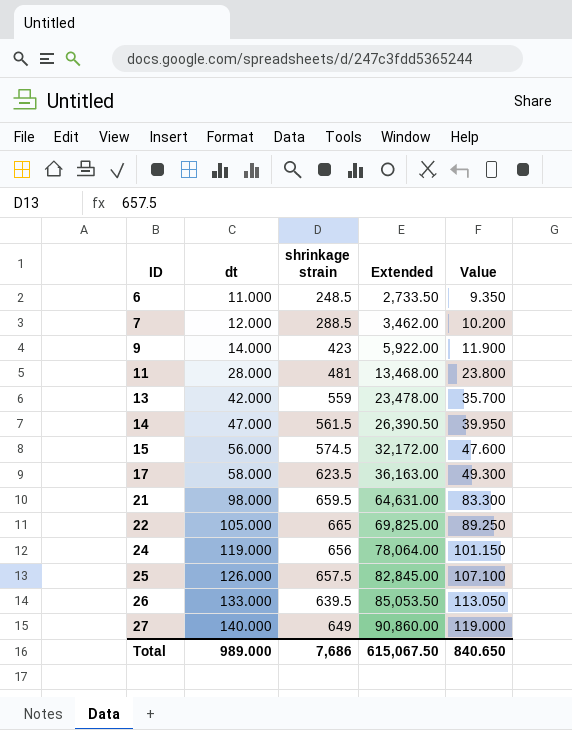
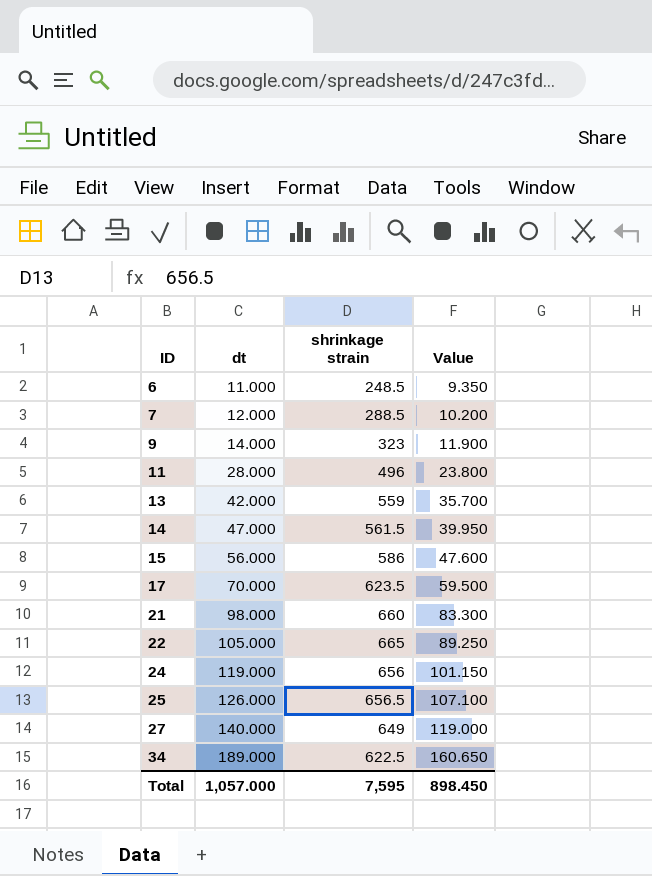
column Extended | formula: [dt] * [shrinkage strain] -> none
row 26: 133.000 | 639.5 | 85,053.50 | 113.050 -> none
9 | shrinkage strain: 423 -> 323
11 | shrinkage strain: 481 -> 496
15 | shrinkage strain: 574.5 -> 586
17 | dt: 58.000 -> 70.000
17 | Value: 49.300 -> 59.500
21 | shrinkage strain: 659.5 -> 660
25 | shrinkage strain: 657.5 -> 656.5
row 34: none -> 189.000 | 622.5 | 160.650
Total | dt: 989.000 -> 1,057.000
Total | shrinkage strain: 7,686 -> 7,595
Total | Value: 840.650 -> 898.450

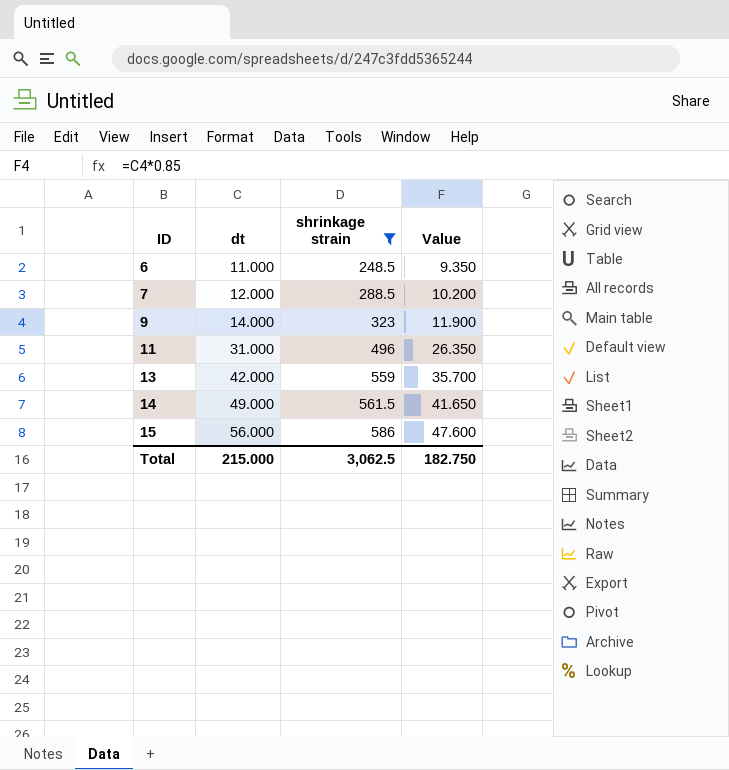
filter: none -> shrinkage strain <= 586
11 | dt: 28.000 -> 31.000
11 | Value: 23.800 -> 26.350
14 | dt: 47.000 -> 49.000
14 | Value: 39.950 -> 41.650
Total | dt: 1,057.000 -> 215.000
Total | shrinkage strain: 7,595 -> 3,062.5
Total | Value: 898.450 -> 182.750

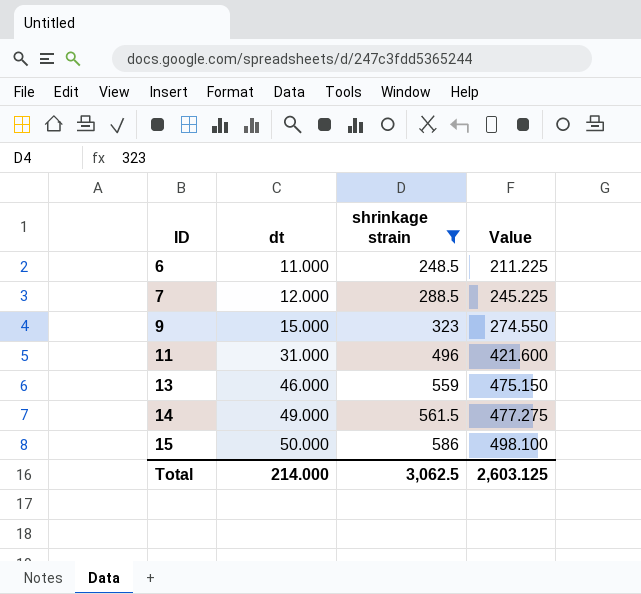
column Value | formula: [dt] * 0.85 -> [shrinkage strain] * 0.85
9 | dt: 14.000 -> 15.000
13 | dt: 42.000 -> 46.000
15 | dt: 56.000 -> 50.000
Total | dt: 215.000 -> 214.000
Total | Value: 182.750 -> 2,603.125

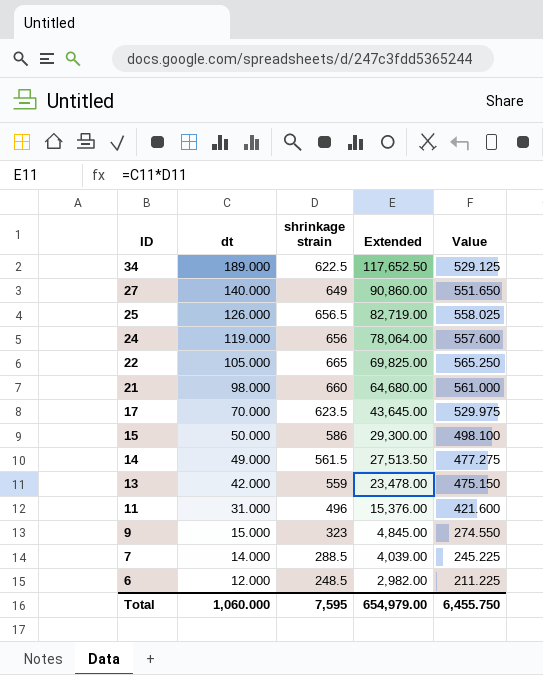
filter: shrinkage strain <= 586 -> none
row order: ID ascending -> ID descending
column Extended | formula: none -> [dt] * [shrinkage strain]
13 | dt: 46.000 -> 42.000
7 | dt: 12.000 -> 14.000
6 | dt: 11.000 -> 12.000
Total | dt: 214.000 -> 1,060.000
Total | shrinkage strain: 3,062.5 -> 7,595
Total | Value: 2,603.125 -> 6,455.750

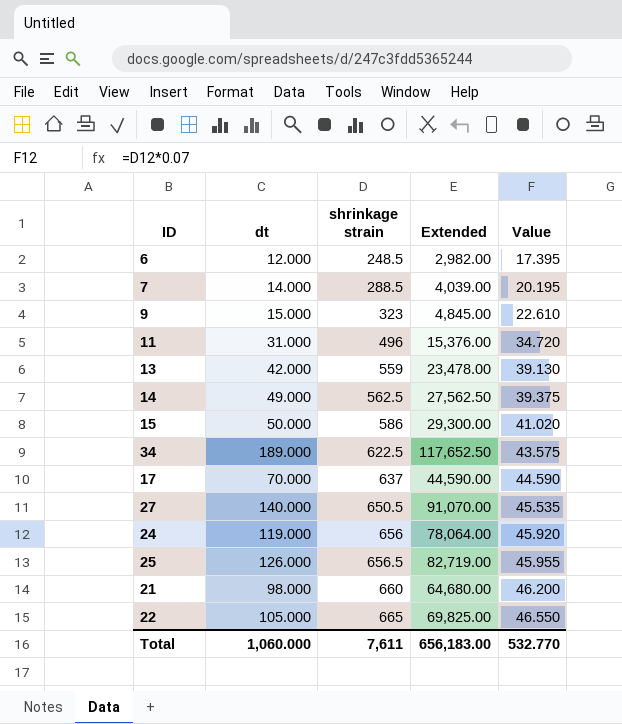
row order: ID descending -> shrinkage strain ascending
column Value | formula: [shrinkage strain] * 0.85 -> [shrinkage strain] * 0.07
14 | shrinkage strain: 561.5 -> 562.5
14 | Extended: 27,513.50 -> 27,562.50
17 | shrinkage strain: 623.5 -> 637
17 | Extended: 43,645.00 -> 44,590.00
27 | shrinkage strain: 649 -> 650.5
27 | Extended: 90,860.00 -> 91,070.00
Total | shrinkage strain: 7,595 -> 7,611
Total | Extended: 654,979.00 -> 656,183.00
Total | Value: 6,455.750 -> 532.770

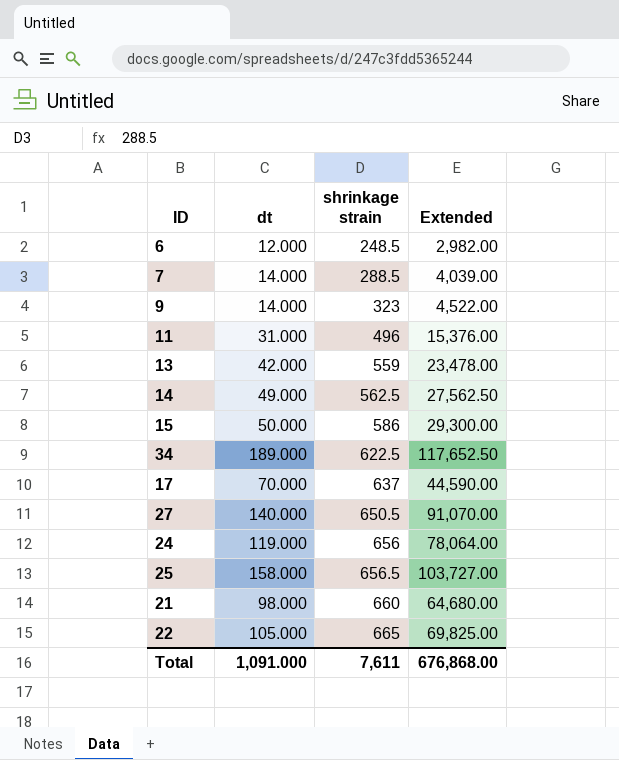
column Value | formula: [shrinkage strain] * 0.07 -> none
9 | dt: 15.000 -> 14.000
9 | Extended: 4,845.00 -> 4,522.00
25 | dt: 126.000 -> 158.000
25 | Extended: 82,719.00 -> 103,727.00
Total | dt: 1,060.000 -> 1,091.000
Total | Extended: 656,183.00 -> 676,868.00

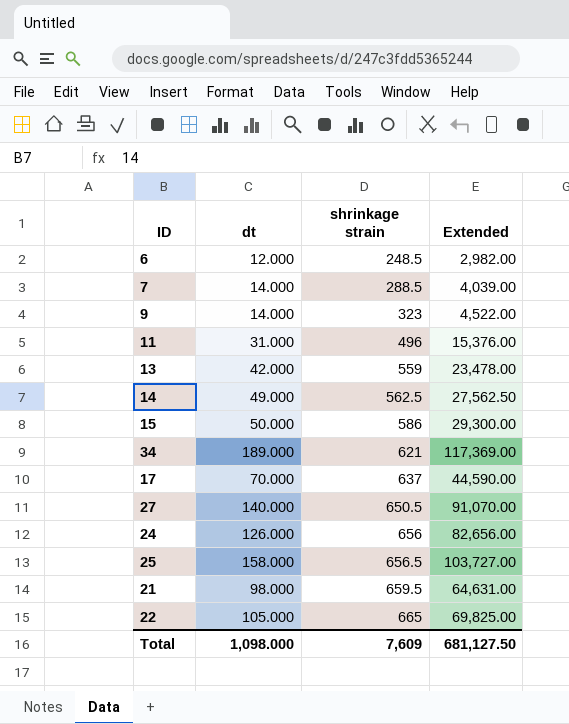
34 | shrinkage strain: 622.5 -> 621
34 | Extended: 117,652.50 -> 117,369.00
24 | dt: 119.000 -> 126.000
24 | Extended: 78,064.00 -> 82,656.00
21 | shrinkage strain: 660 -> 659.5
21 | Extended: 64,680.00 -> 64,631.00
Total | dt: 1,091.000 -> 1,098.000
Total | shrinkage strain: 7,611 -> 7,609
Total | Extended: 676,868.00 -> 681,127.50

